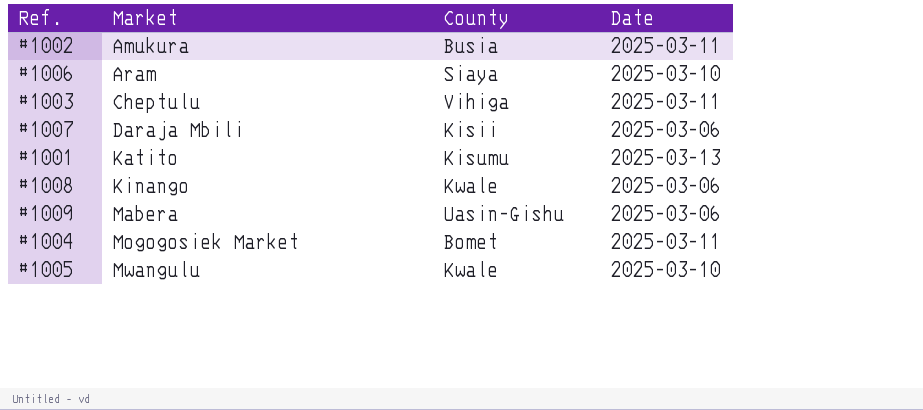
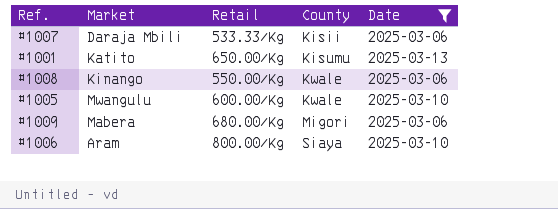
filter: none -> Date != 2025-03-11
row order: Market ascending -> County ascending
column Retail | position: none -> 3
#1009 | County: Uasin-Gishu -> Migori

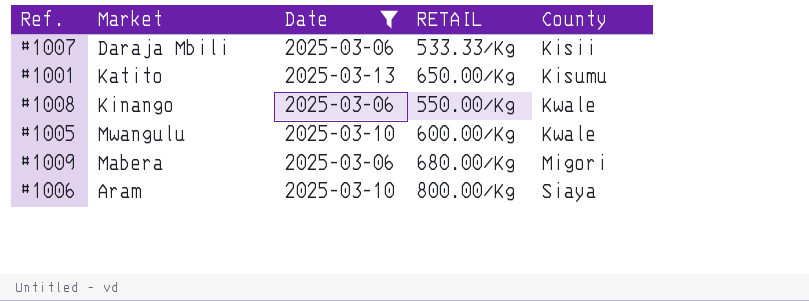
column Date | position: 5 -> 3
column name: Retail -> RETAIL

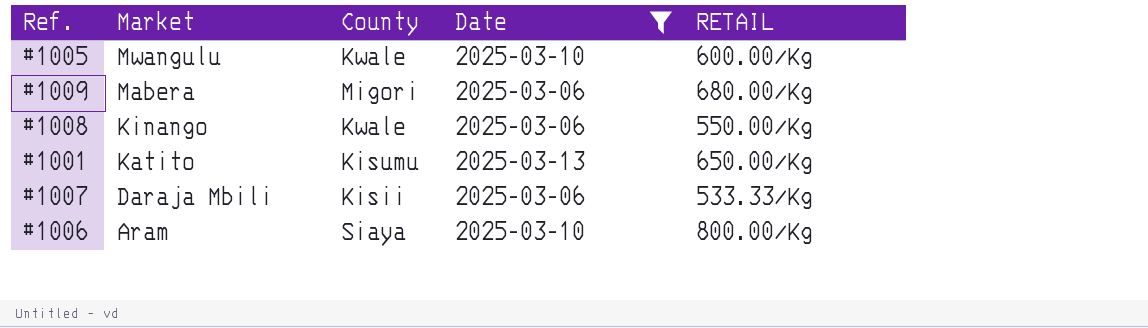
row order: County ascending -> Market descending
column County | position: 5 -> 3

